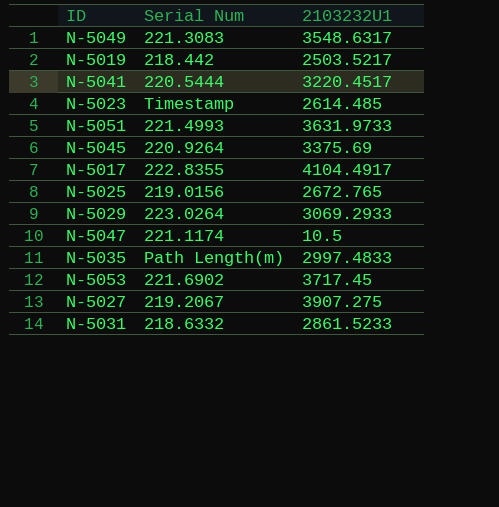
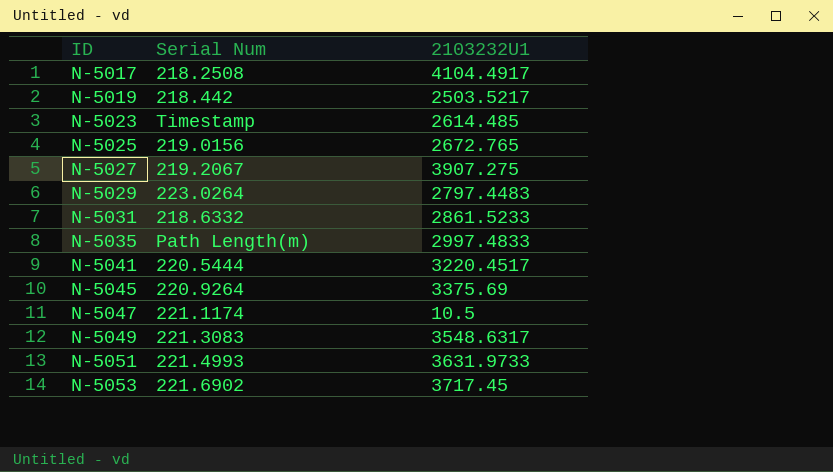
row order: none -> ID ascending
N-5017 | Serial Num: 222.8355 -> 218.2508
N-5029 | 2103232U1: 3069.2933 -> 2797.4483

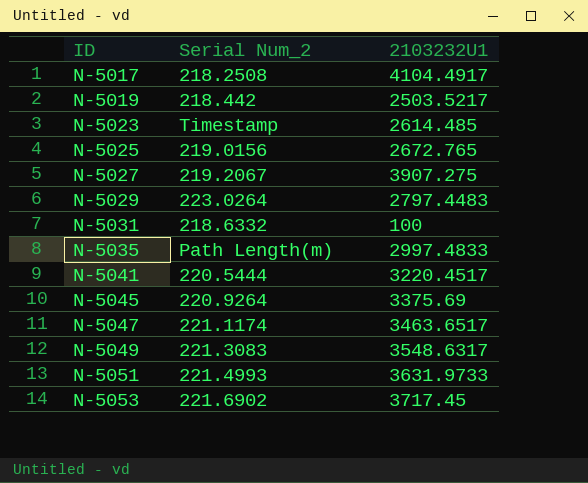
column name: Serial Num -> Serial Num_2
N-5031 | 2103232U1: 2861.5233 -> 100
N-5047 | 2103232U1: 10.5 -> 3463.6517

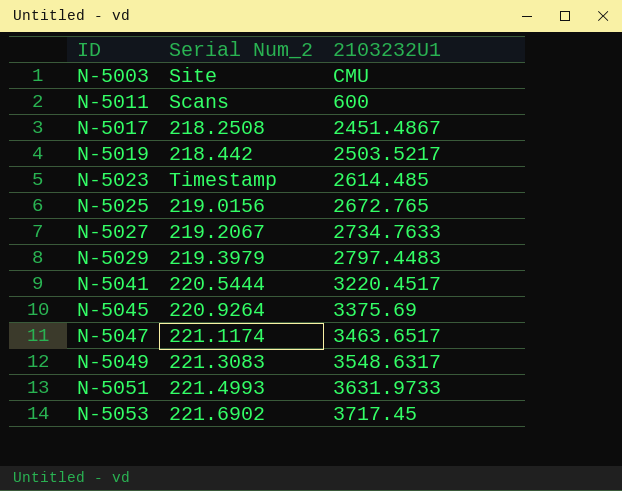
row N-5031: 218.6332 | 100 -> none
row N-5035: Path Length(m) | 2997.4833 -> none
row N-5003: none -> Site | CMU
row N-5011: none -> Scans | 600
N-5017 | 2103232U1: 4104.4917 -> 2451.4867
N-5027 | 2103232U1: 3907.275 -> 2734.7633
N-5029 | Serial Num_2: 223.0264 -> 219.3979

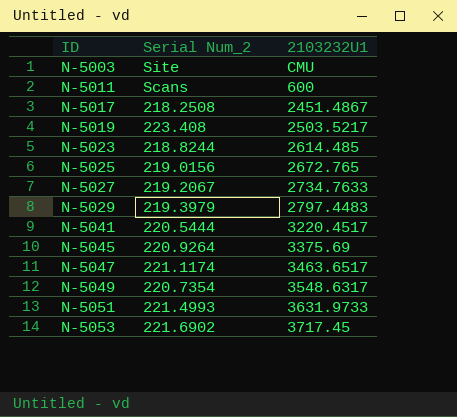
N-5019 | Serial Num_2: 218.442 -> 223.408
N-5023 | Serial Num_2: Timestamp -> 218.8244
N-5049 | Serial Num_2: 221.3083 -> 220.7354

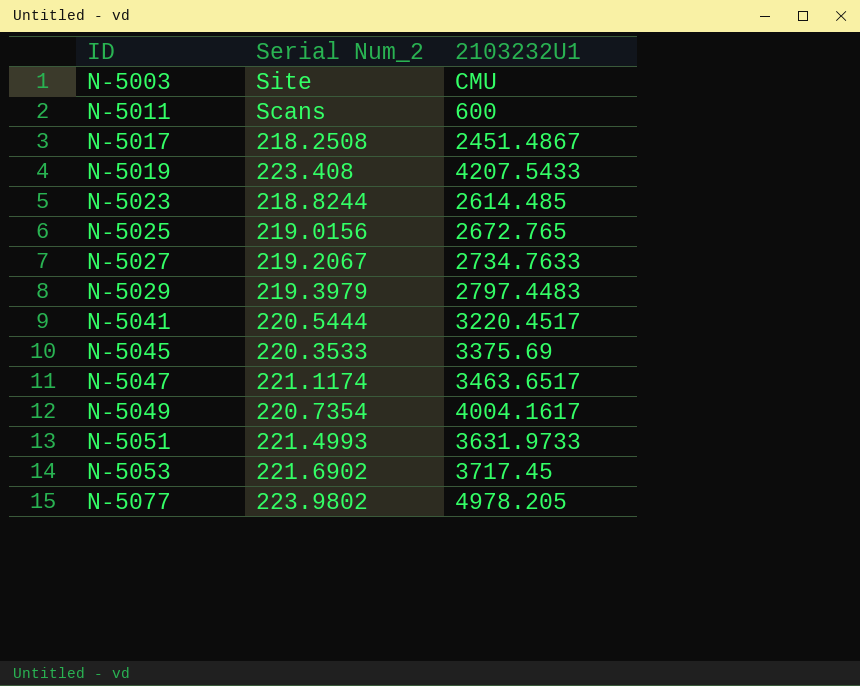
N-5019 | 2103232U1: 2503.5217 -> 4207.5433
N-5045 | Serial Num_2: 220.9264 -> 220.3533
N-5049 | 2103232U1: 3548.6317 -> 4004.1617
row N-5077: none -> 223.9802 | 4978.205

